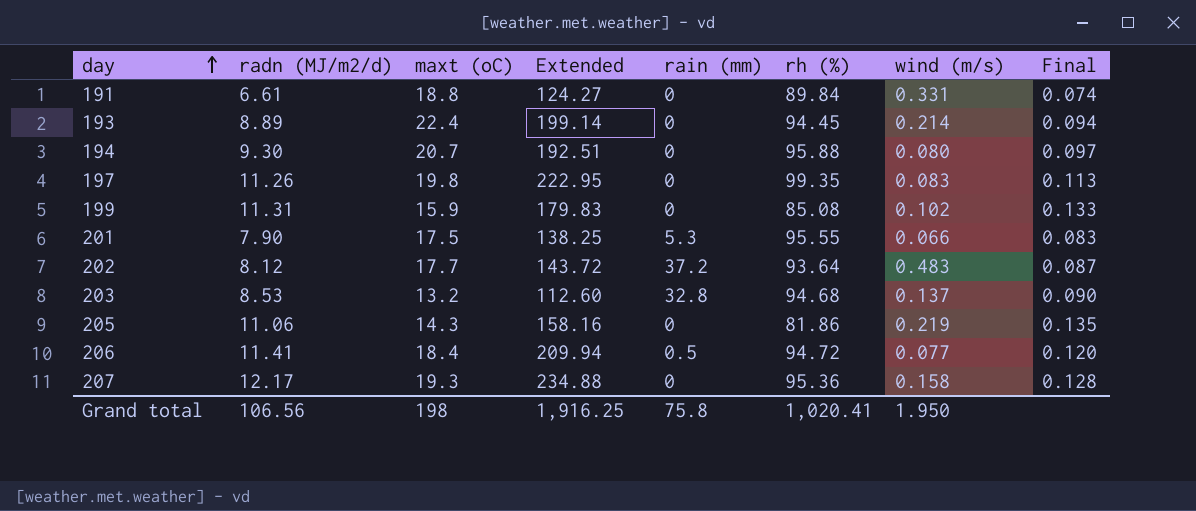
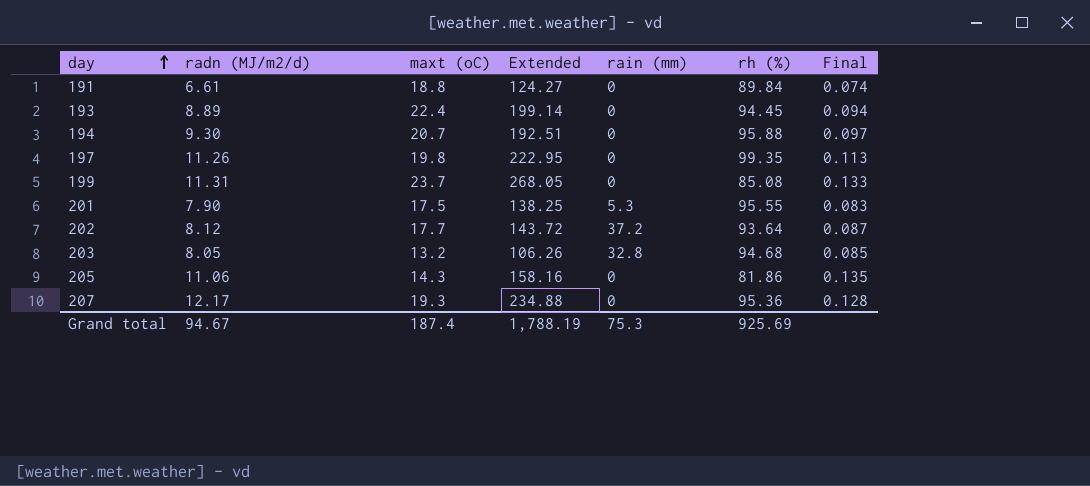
column wind (m/s) | position: 7 -> none
row 206: 11.41 | 18.4 | 209.94 | 0.5 | 94.72 | 0.077 | 0.120 -> none
199 | maxt (oC): 15.9 -> 23.7
199 | Extended: 179.83 -> 268.05
203 | radn (MJ/m2/d): 8.53 -> 8.05
203 | Extended: 112.60 -> 106.26
203 | Final: 0.090 -> 0.085
Grand total | radn (MJ/m2/d): 106.56 -> 94.67
Grand total | maxt (oC): 198 -> 187.4
Grand total | Extended: 1,916.25 -> 1,788.19
Grand total | rain (mm): 75.8 -> 75.3
Grand total | rh (%): 1,020.41 -> 925.69

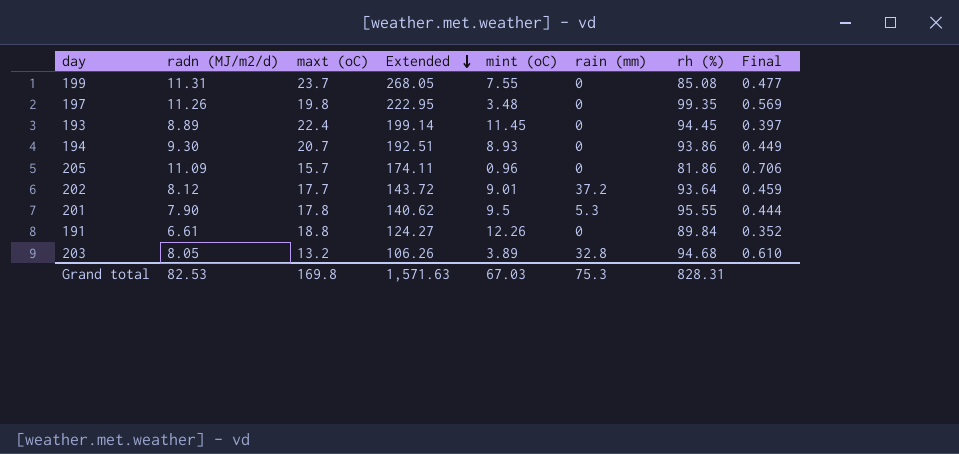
row order: day ascending -> Extended descending
column mint (oC) | position: none -> 5
column Final | formula: [radn (MJ/m2/d)] / [rh (%)] -> [radn (MJ/m2/d)] / [maxt (oC)]
row 207: 12.17 | 19.3 | 234.88 | 0 | 95.36 | 0.128 -> none
194 | rh (%): 95.88 -> 93.86
205 | radn (MJ/m2/d): 11.06 -> 11.09
205 | maxt (oC): 14.3 -> 15.7
205 | Extended: 158.16 -> 174.11
201 | maxt (oC): 17.5 -> 17.8
201 | Extended: 138.25 -> 140.62
Grand total | radn (MJ/m2/d): 94.67 -> 82.53
Grand total | maxt (oC): 187.4 -> 169.8
Grand total | Extended: 1,788.19 -> 1,571.63
Grand total | rh (%): 925.69 -> 828.31

